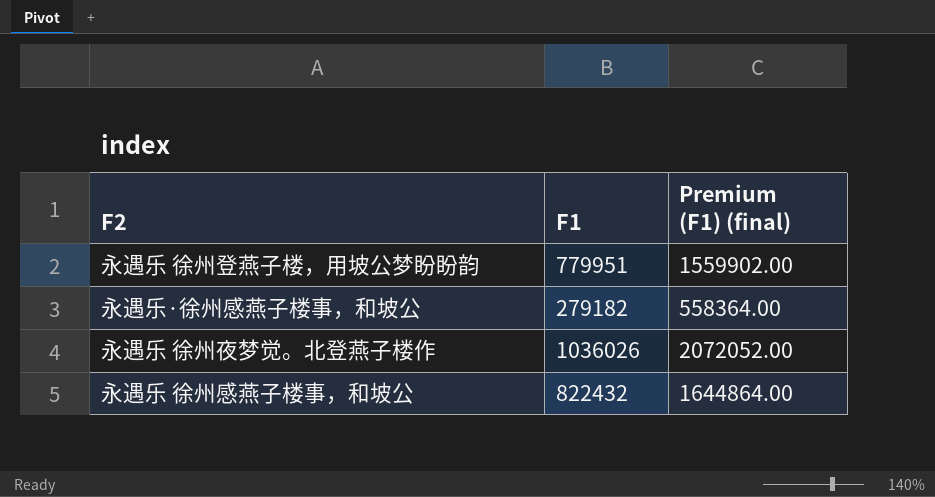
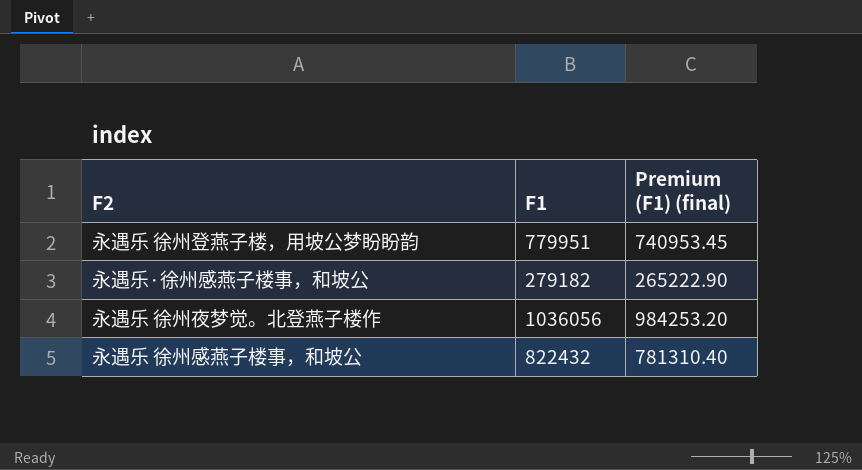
column Premium (F1) (final) | formula: [F1] * 2 -> [F1] * 0.95
永遇乐 徐州夜梦觉。北登燕子楼作 | F1: 1036026 -> 1036056

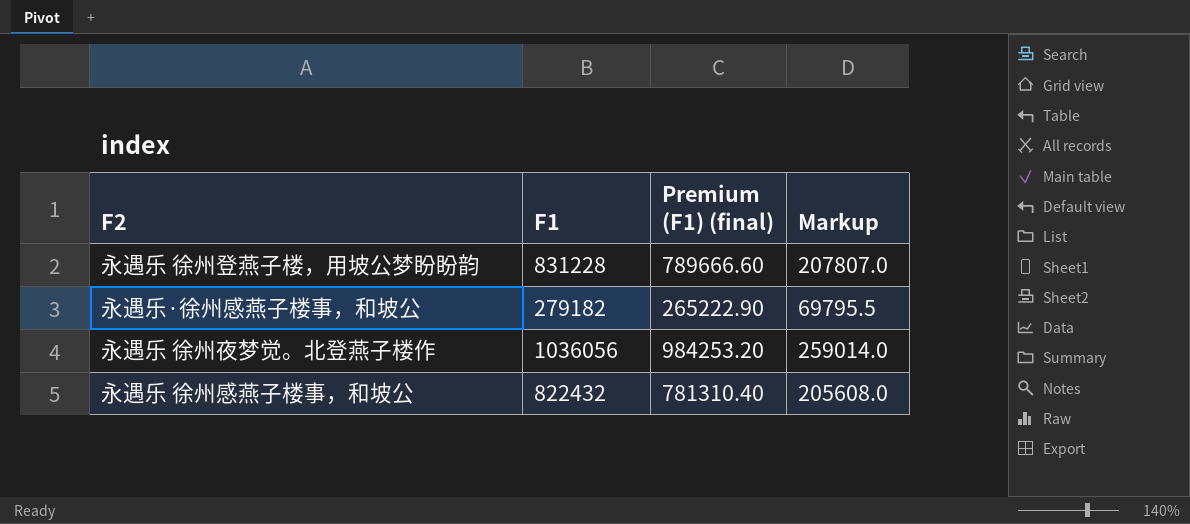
column Markup | formula: none -> [F1] * 0.25
永遇乐 徐州登燕子楼，用坡公梦盼盼韵 | F1: 779951 -> 831228
永遇乐 徐州登燕子楼，用坡公梦盼盼韵 | Premium (F1) (final): 740953.45 -> 789666.60

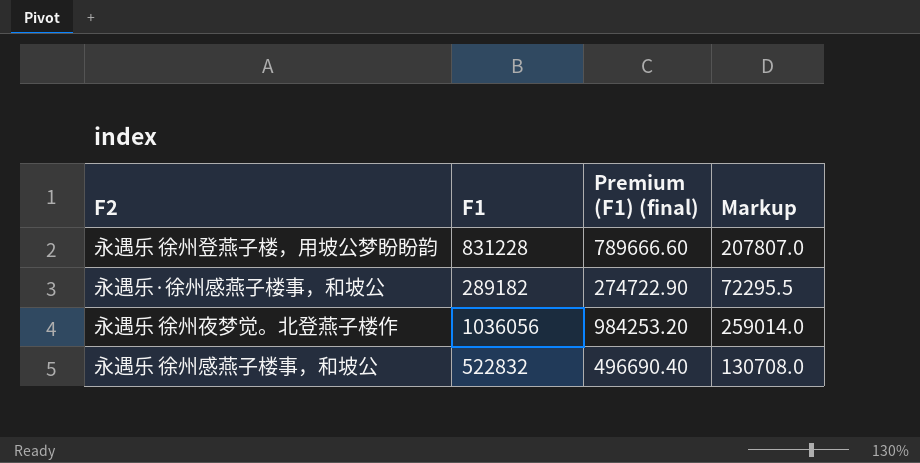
永遇乐·徐州感燕子楼事，和坡公 | F1: 279182 -> 289182
永遇乐·徐州感燕子楼事，和坡公 | Premium (F1) (final): 265222.90 -> 274722.90
永遇乐·徐州感燕子楼事，和坡公 | Markup: 69795.5 -> 72295.5
永遇乐 徐州感燕子楼事，和坡公 | F1: 822432 -> 522832
永遇乐 徐州感燕子楼事，和坡公 | Premium (F1) (final): 781310.40 -> 496690.40
永遇乐 徐州感燕子楼事，和坡公 | Markup: 205608.0 -> 130708.0

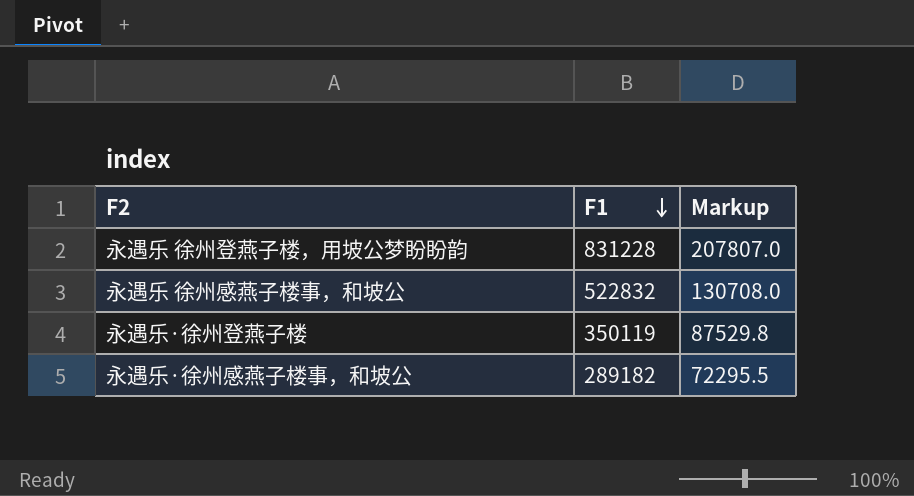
row order: none -> F1 descending
column Premium (F1) (final) | formula: [F1] * 0.95 -> none
row 永遇乐 徐州夜梦觉。北登燕子楼作: 1036056 | 984253.20 | 259014.0 -> none
row 永遇乐·徐州登燕子楼: none -> 350119 | 87529.8

